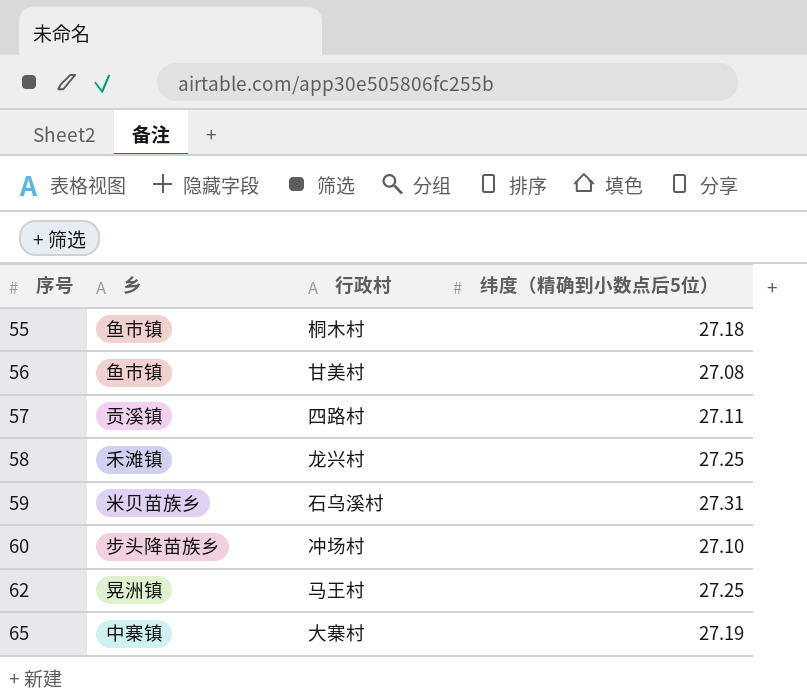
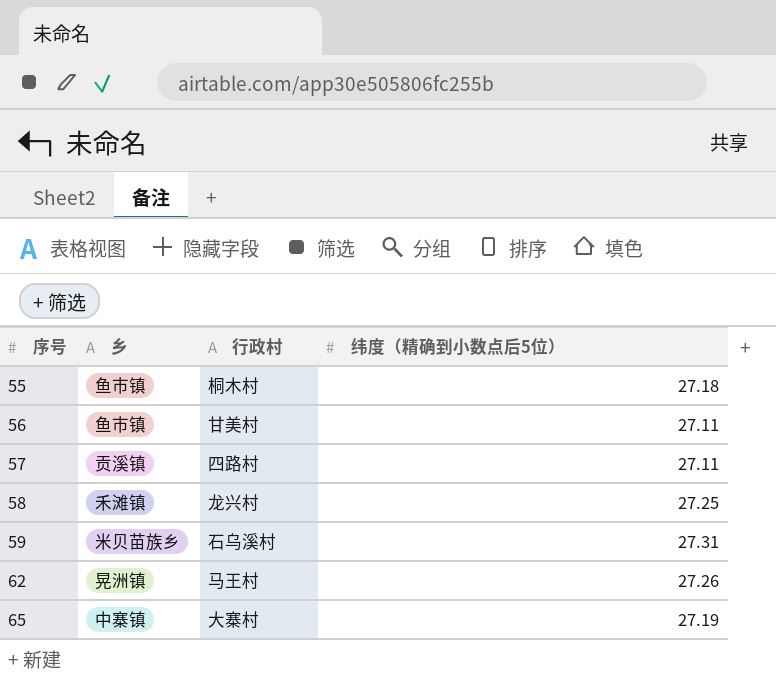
row 60: 步头降苗族乡 | 冲场村 | 27.10 -> none
56 | 纬度（精确到小数点后5位）: 27.08 -> 27.11
62 | 纬度（精确到小数点后5位）: 27.25 -> 27.26

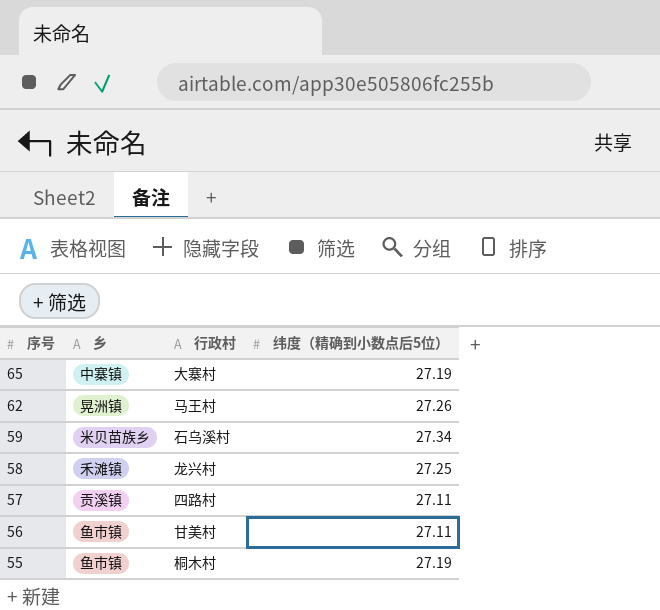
row order: 序号 ascending -> 序号 descending
59 | 纬度（精确到小数点后5位）: 27.31 -> 27.34
55 | 纬度（精确到小数点后5位）: 27.18 -> 27.19

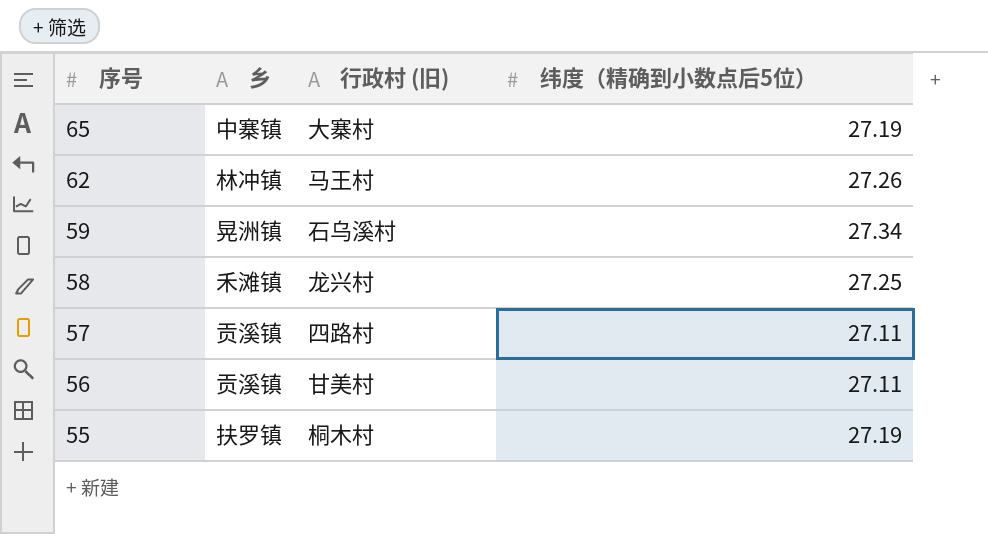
column name: 行政村 -> 行政村 (旧)
62 | 乡: 晃洲镇 -> 林冲镇
59 | 乡: 米贝苗族乡 -> 晃洲镇
56 | 乡: 鱼市镇 -> 贡溪镇
55 | 乡: 鱼市镇 -> 扶罗镇

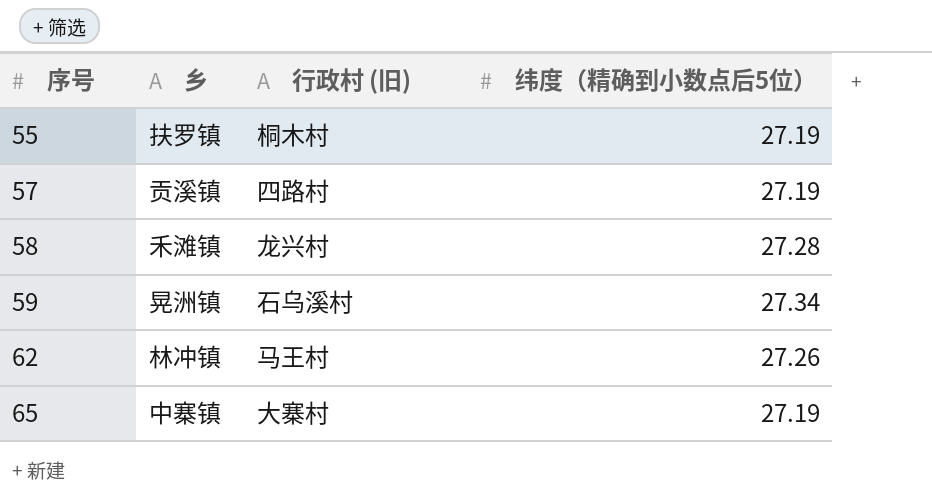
row order: 序号 descending -> 序号 ascending
row 56: 贡溪镇 | 甘美村 | 27.11 -> none
57 | 纬度（精确到小数点后5位）: 27.11 -> 27.19
58 | 纬度（精确到小数点后5位）: 27.25 -> 27.28

